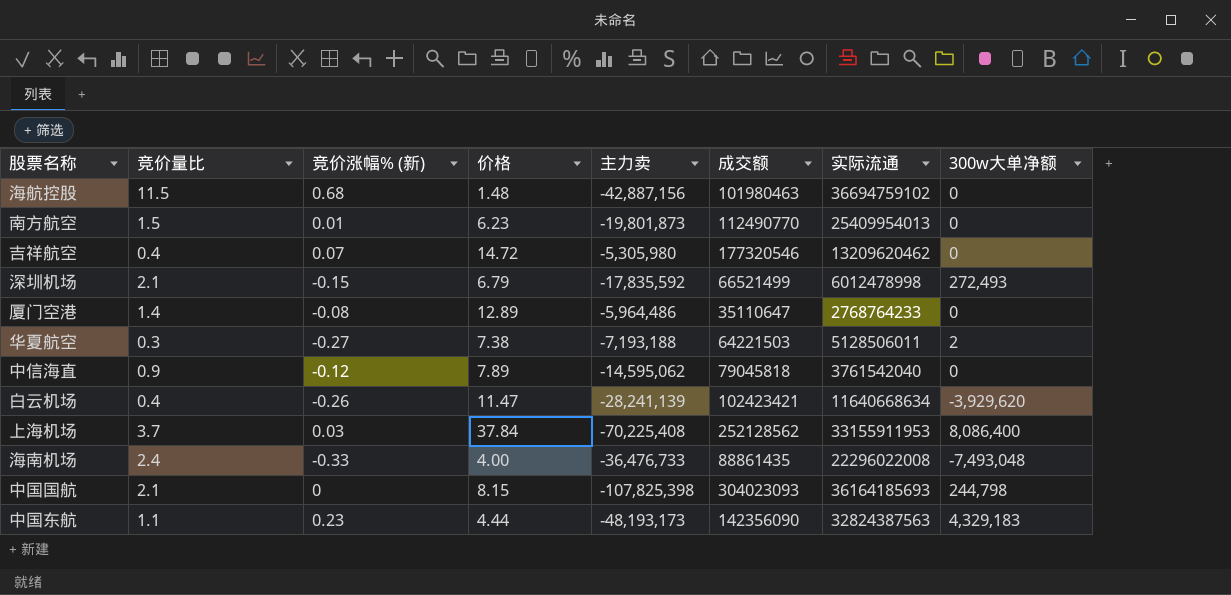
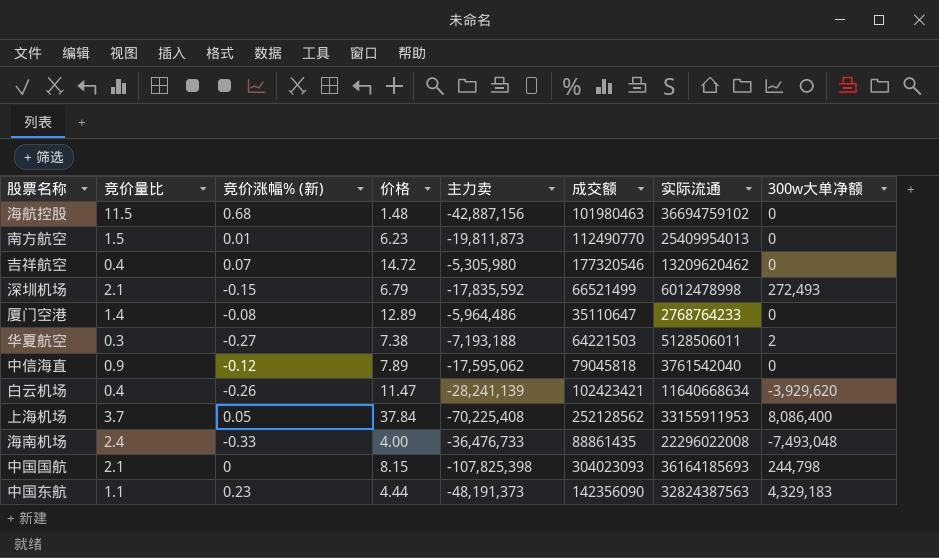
南方航空 | 主力卖: -19,801,873 -> -19,811,873
中信海直 | 主力卖: -14,595,062 -> -17,595,062
上海机场 | 竞价涨幅% (新): 0.03 -> 0.05
中国东航 | 主力卖: -48,193,173 -> -48,191,373

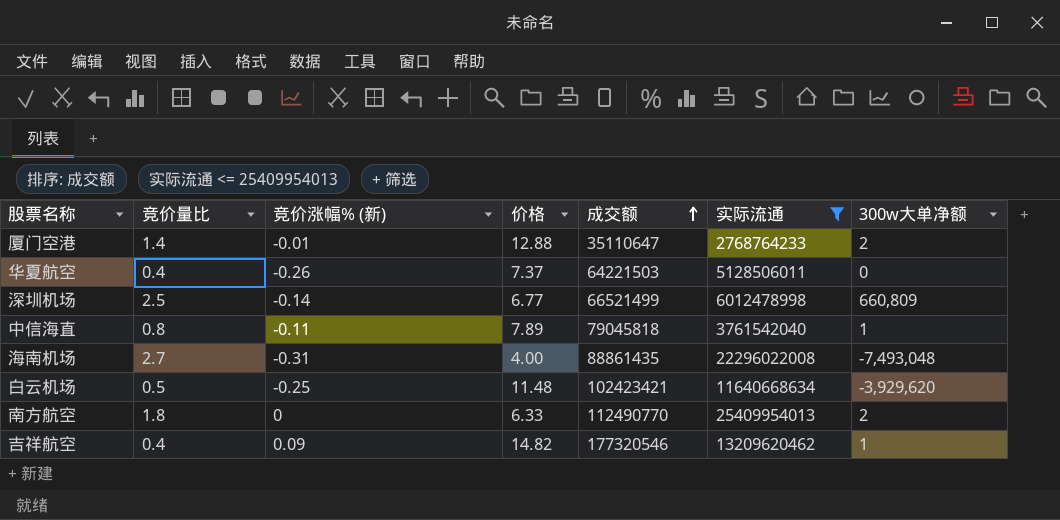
filter: none -> 实际流通 <= 25409954013
row order: none -> 成交额 ascending
column 主力卖 | position: 5 -> none
厦门空港 | 竞价涨幅% (新): -0.08 -> -0.01
厦门空港 | 价格: 12.89 -> 12.88
厦门空港 | 300w大单净额: 0 -> 2
华夏航空 | 竞价量比: 0.3 -> 0.4
华夏航空 | 竞价涨幅% (新): -0.27 -> -0.26
华夏航空 | 价格: 7.38 -> 7.37
华夏航空 | 300w大单净额: 2 -> 0
深圳机场 | 竞价量比: 2.1 -> 2.5
深圳机场 | 竞价涨幅% (新): -0.15 -> -0.14
深圳机场 | 价格: 6.79 -> 6.77
深圳机场 | 300w大单净额: 272,493 -> 660,809
中信海直 | 竞价量比: 0.9 -> 0.8
中信海直 | 竞价涨幅% (新): -0.12 -> -0.11
中信海直 | 300w大单净额: 0 -> 1
海南机场 | 竞价量比: 2.4 -> 2.7
海南机场 | 竞价涨幅% (新): -0.33 -> -0.31
白云机场 | 竞价量比: 0.4 -> 0.5
白云机场 | 竞价涨幅% (新): -0.26 -> -0.25
白云机场 | 价格: 11.47 -> 11.48
南方航空 | 竞价量比: 1.5 -> 1.8
南方航空 | 竞价涨幅% (新): 0.01 -> 0
南方航空 | 价格: 6.23 -> 6.33
南方航空 | 300w大单净额: 0 -> 2
吉祥航空 | 竞价涨幅% (新): 0.07 -> 0.09
吉祥航空 | 价格: 14.72 -> 14.82
吉祥航空 | 300w大单净额: 0 -> 1

